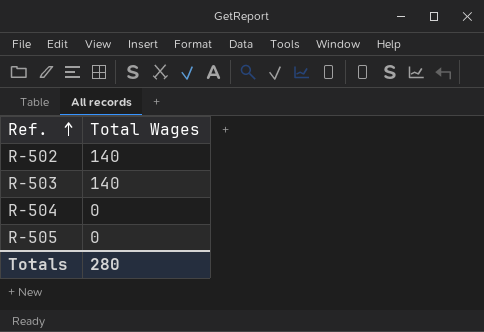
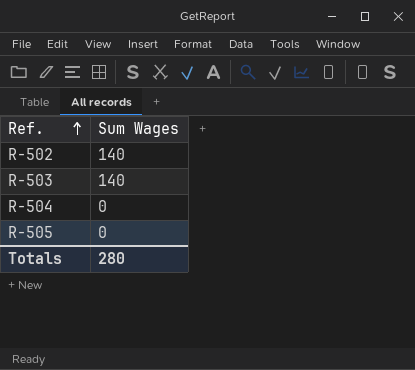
column name: Total Wages -> Sum Wages

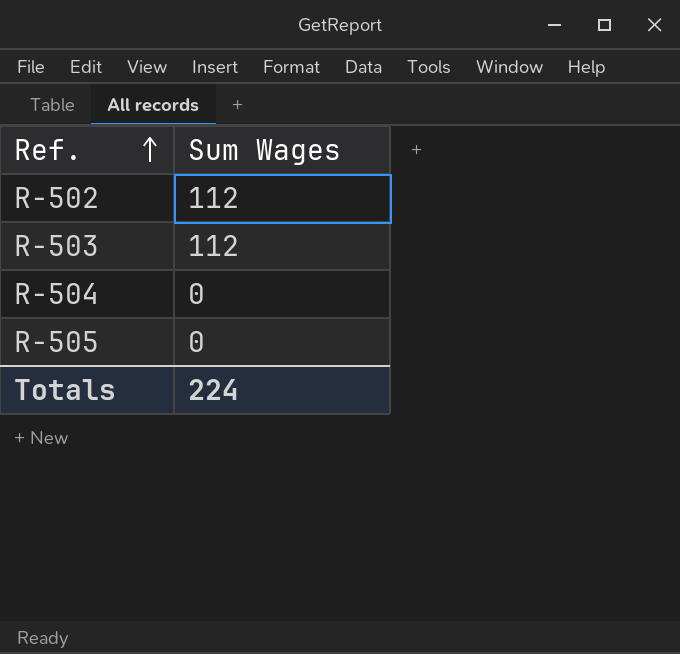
R-502 | Sum Wages: 140 -> 112
R-503 | Sum Wages: 140 -> 112
Totals | Sum Wages: 280 -> 224

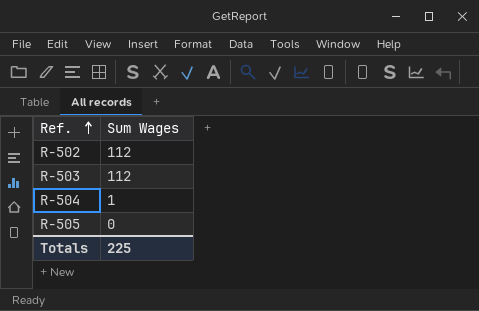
R-504 | Sum Wages: 0 -> 1
Totals | Sum Wages: 224 -> 225

